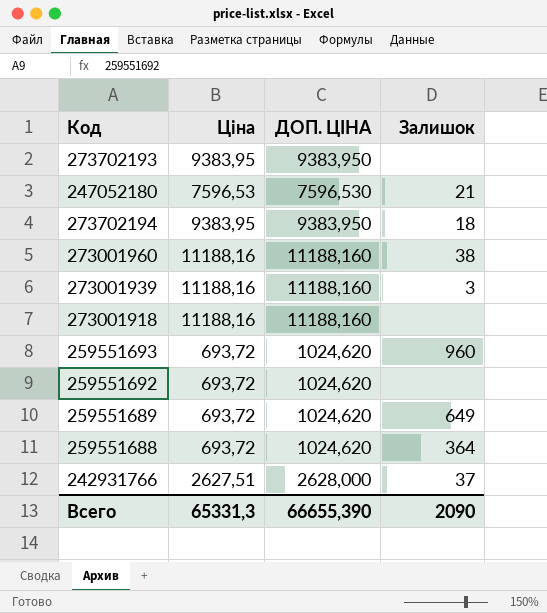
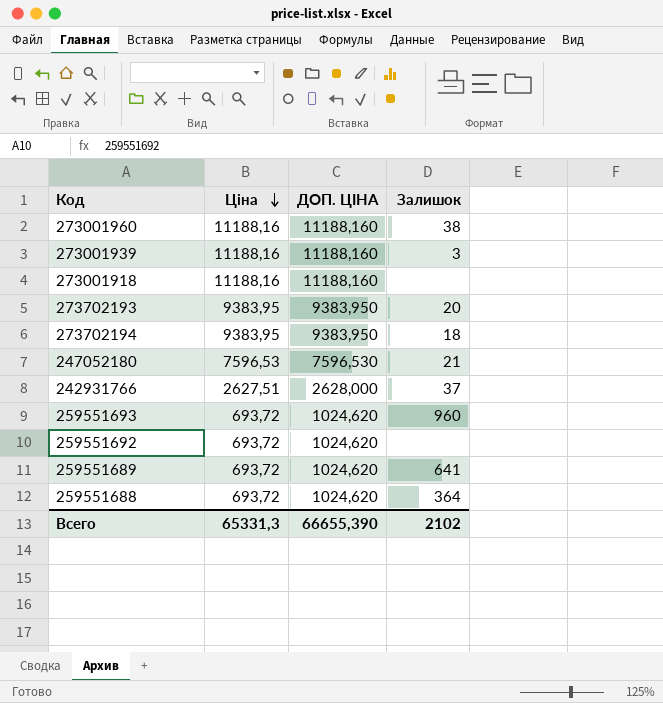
row order: none -> Ціна descending
273702193 | Залишок: none -> 20
259551689 | Залишок: 649 -> 641
Всего | Залишок: 2090 -> 2102

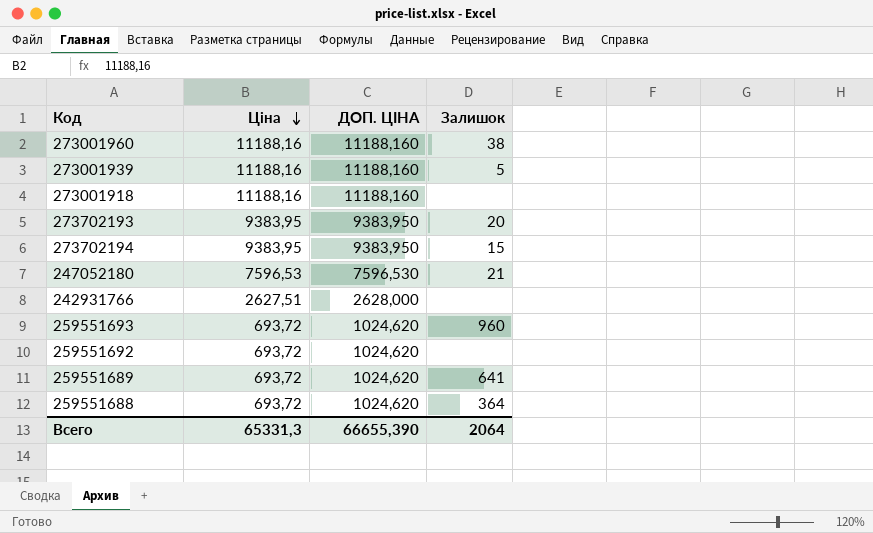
273001939 | Залишок: 3 -> 5
273702194 | Залишок: 18 -> 15
242931766 | Залишок: 37 -> none
Всего | Залишок: 2102 -> 2064

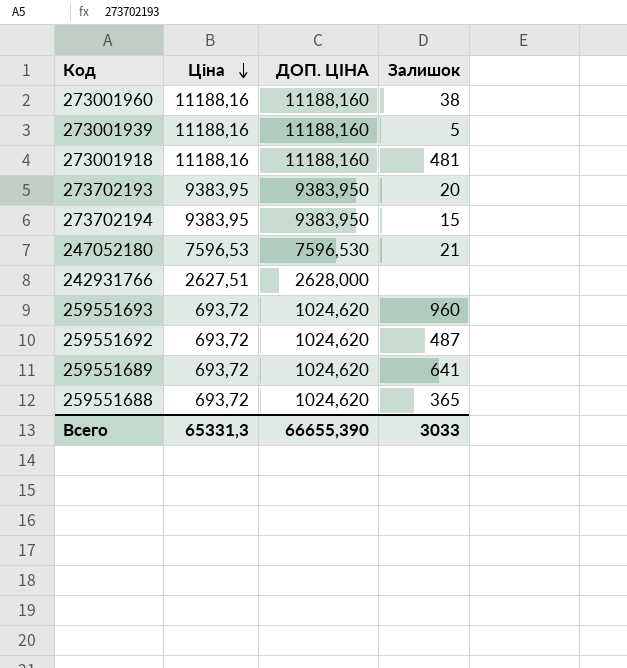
273001918 | Залишок: none -> 481
259551692 | Залишок: none -> 487
259551688 | Залишок: 364 -> 365
Всего | Залишок: 2064 -> 3033

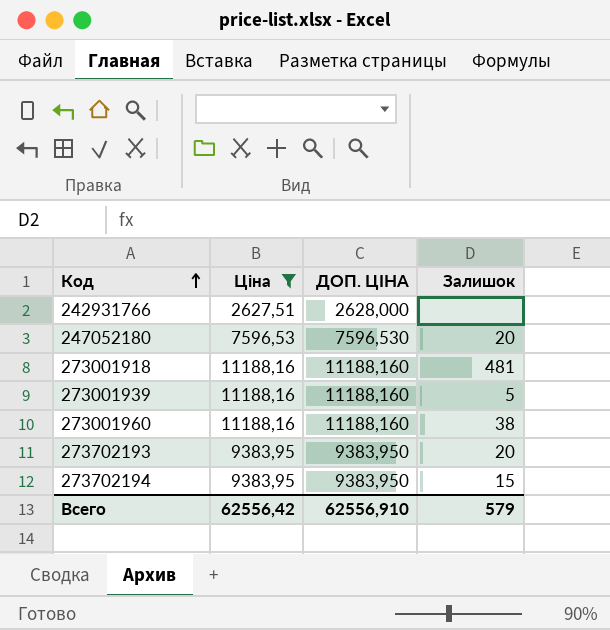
filter: none -> Ціна != 693,72
row order: Ціна descending -> Код ascending
247052180 | Залишок: 21 -> 20
Всего | Ціна: 65331,3 -> 62556,42
Всего | ДОП. ЦІНА: 66655,390 -> 62556,910
Всего | Залишок: 3033 -> 579

